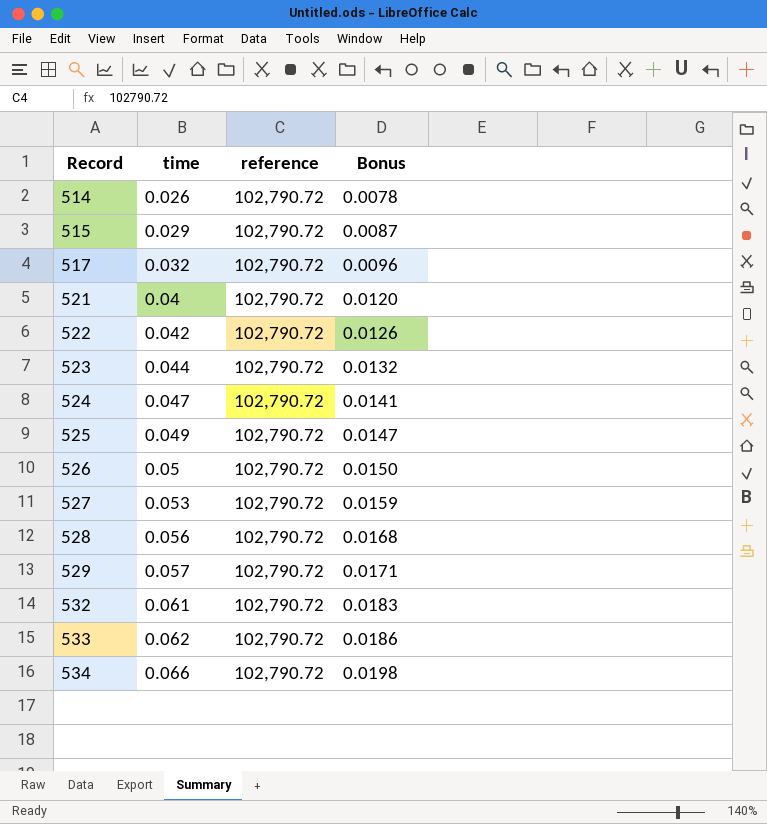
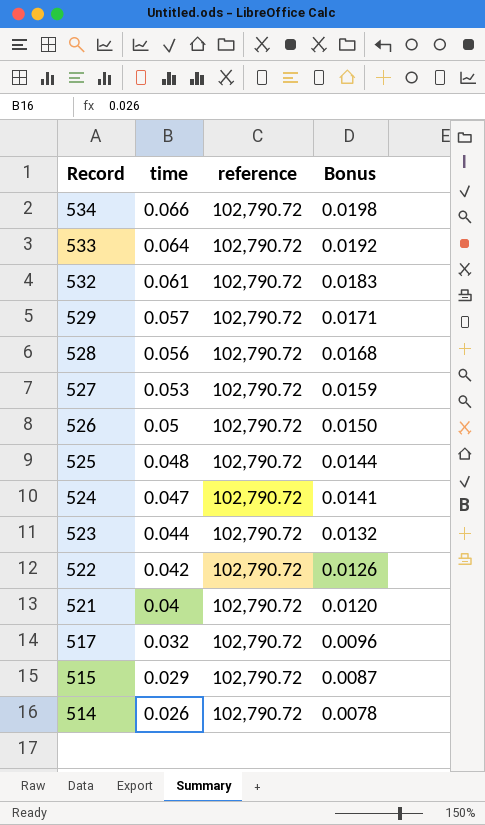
row order: Record ascending -> Record descending
533 | time: 0.062 -> 0.064
533 | Bonus: 0.0186 -> 0.0192
525 | time: 0.049 -> 0.048
525 | Bonus: 0.0147 -> 0.0144

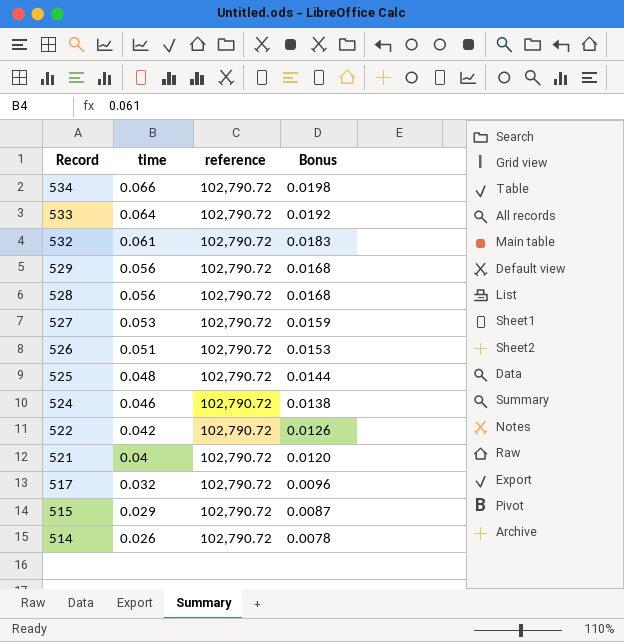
row 523: 0.044 | 102,790.72 | 0.0132 -> none
529 | time: 0.057 -> 0.056
529 | Bonus: 0.0171 -> 0.0168
526 | time: 0.05 -> 0.051
526 | Bonus: 0.0150 -> 0.0153
524 | time: 0.047 -> 0.046
524 | Bonus: 0.0141 -> 0.0138

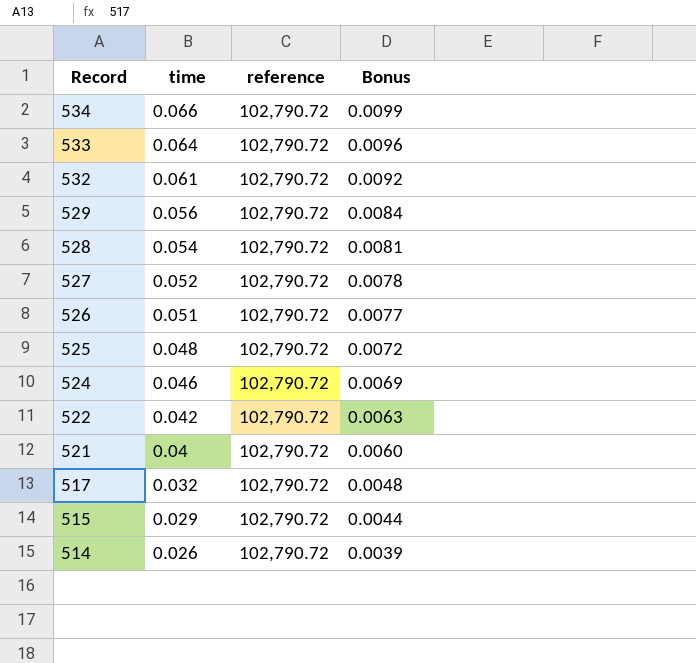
column Bonus | formula: [time] * 0.3 -> [time] * 0.15
528 | time: 0.056 -> 0.054
527 | time: 0.053 -> 0.052

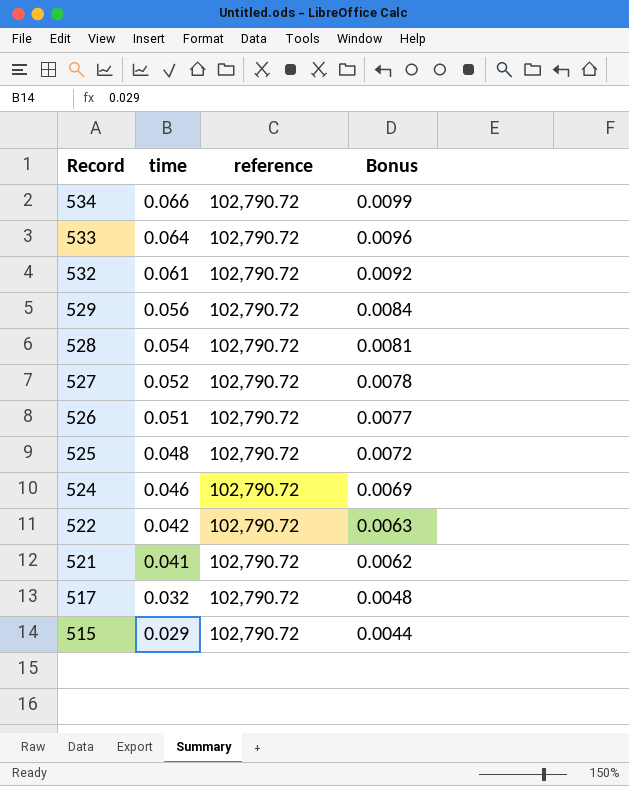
row 514: 0.026 | 102,790.72 | 0.0039 -> none
521 | time: 0.04 -> 0.041
521 | Bonus: 0.0060 -> 0.0062

